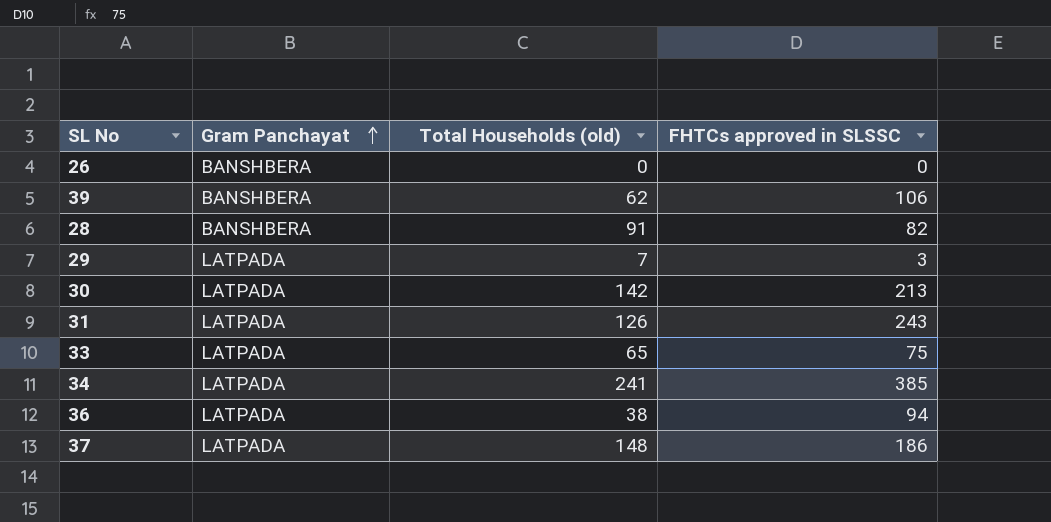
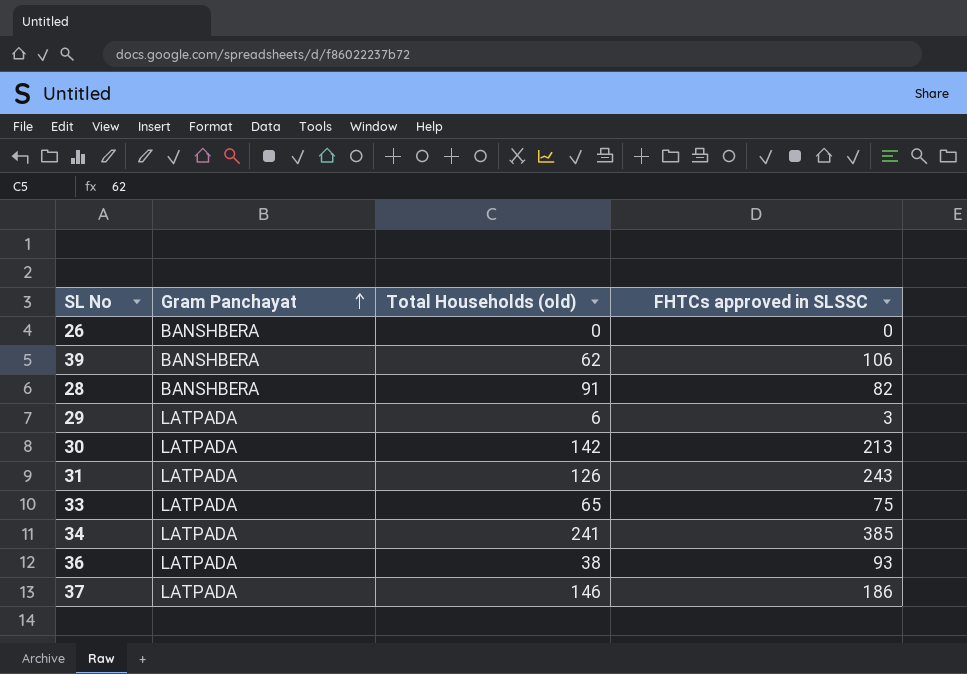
29 | Total Households (old): 7 -> 6
36 | FHTCs approved in SLSSC: 94 -> 93
37 | Total Households (old): 148 -> 146

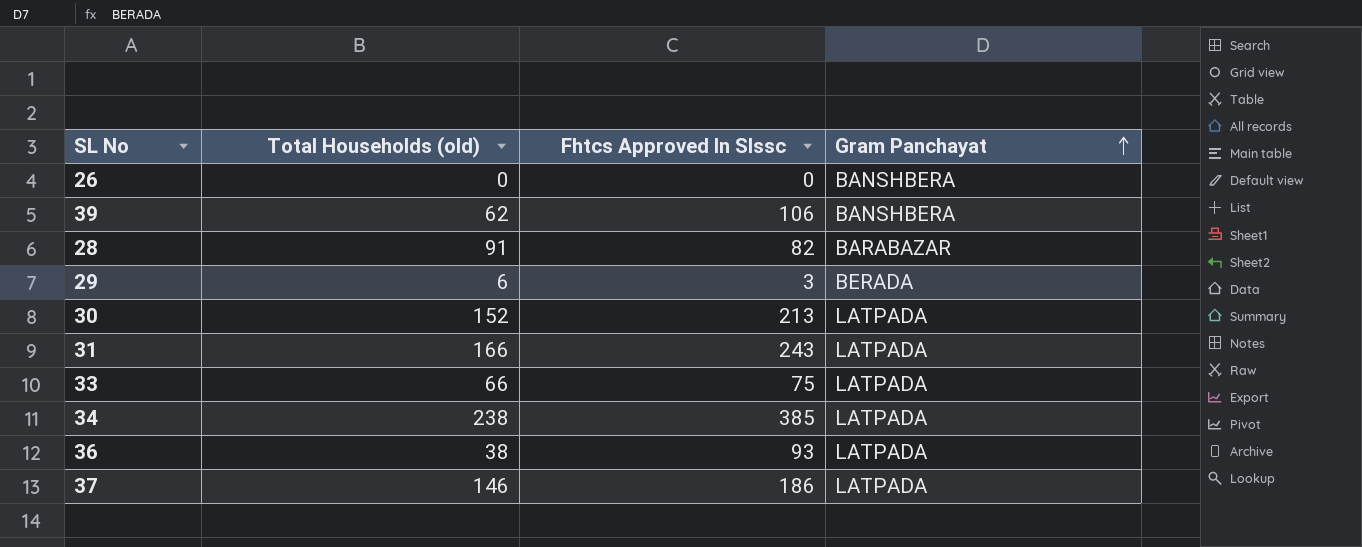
column name: FHTCs approved in SLSSC -> Fhtcs Approved In Slssc
column Gram Panchayat | position: 2 -> 4
28 | Gram Panchayat: BANSHBERA -> BARABAZAR
29 | Gram Panchayat: LATPADA -> BERADA
30 | Total Households (old): 142 -> 152
31 | Total Households (old): 126 -> 166
33 | Total Households (old): 65 -> 66
34 | Total Households (old): 241 -> 238

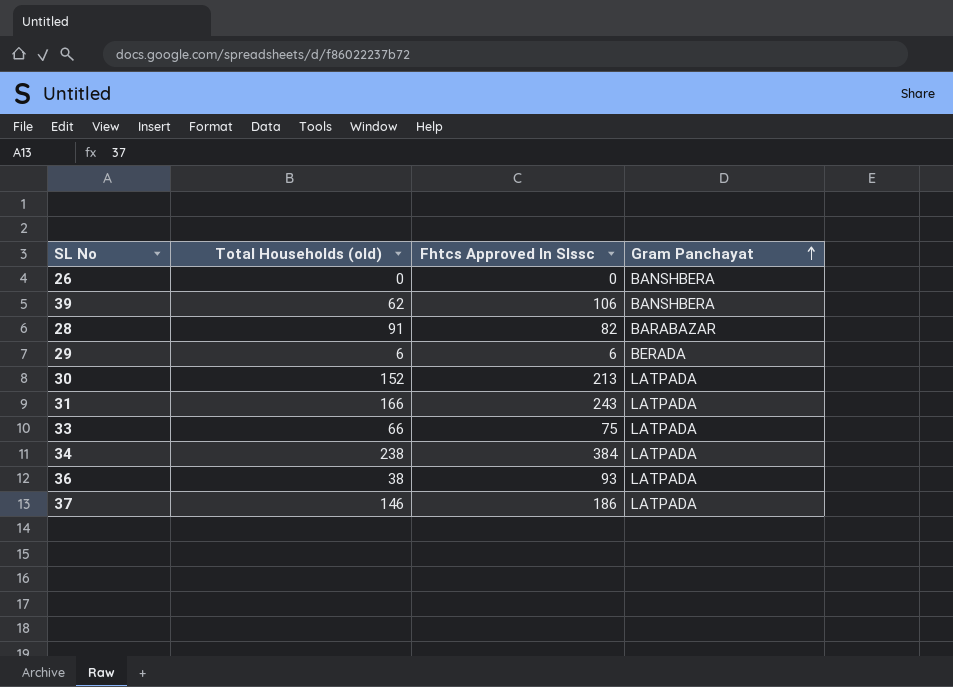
29 | Fhtcs Approved In Slssc: 3 -> 6
34 | Fhtcs Approved In Slssc: 385 -> 384

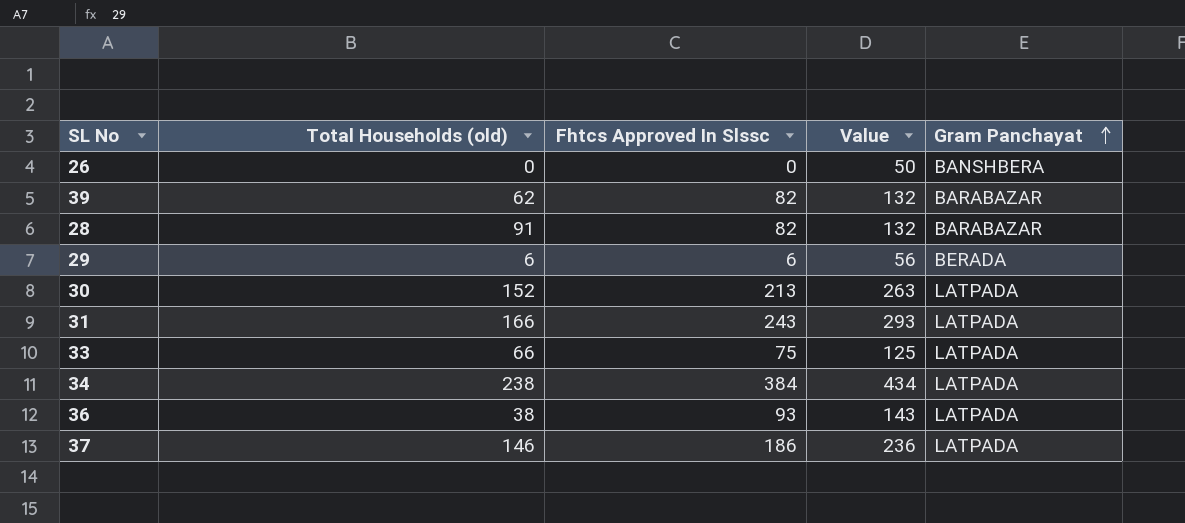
column Value | formula: none -> [Fhtcs Approved In Slssc] + 50
39 | Fhtcs Approved In Slssc: 106 -> 82
39 | Gram Panchayat: BANSHBERA -> BARABAZAR

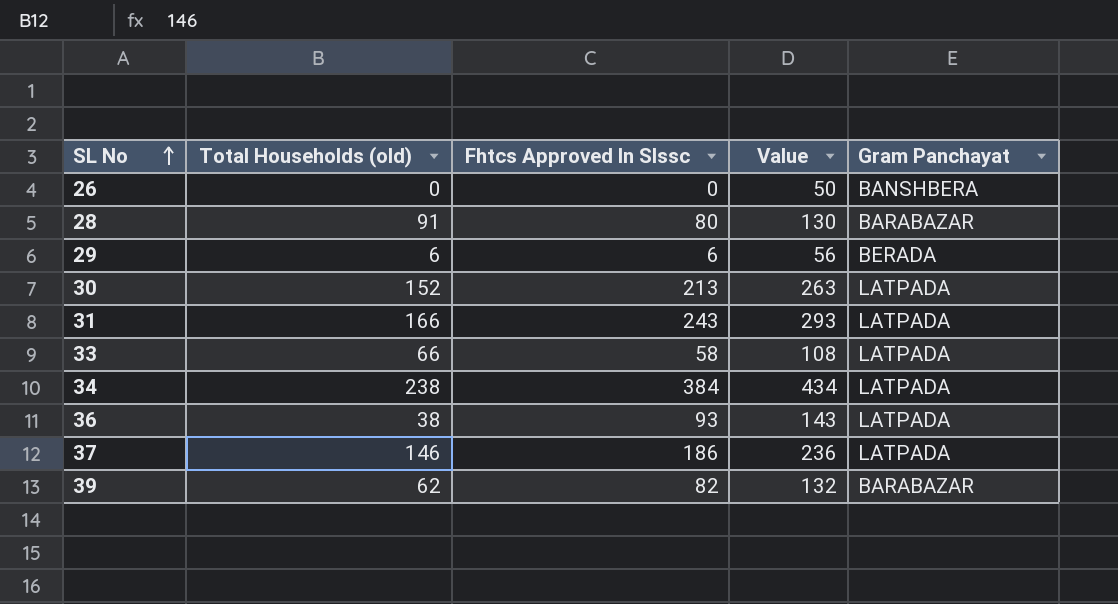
row order: Gram Panchayat ascending -> SL No ascending
28 | Fhtcs Approved In Slssc: 82 -> 80
28 | Value: 132 -> 130
33 | Fhtcs Approved In Slssc: 75 -> 58
33 | Value: 125 -> 108

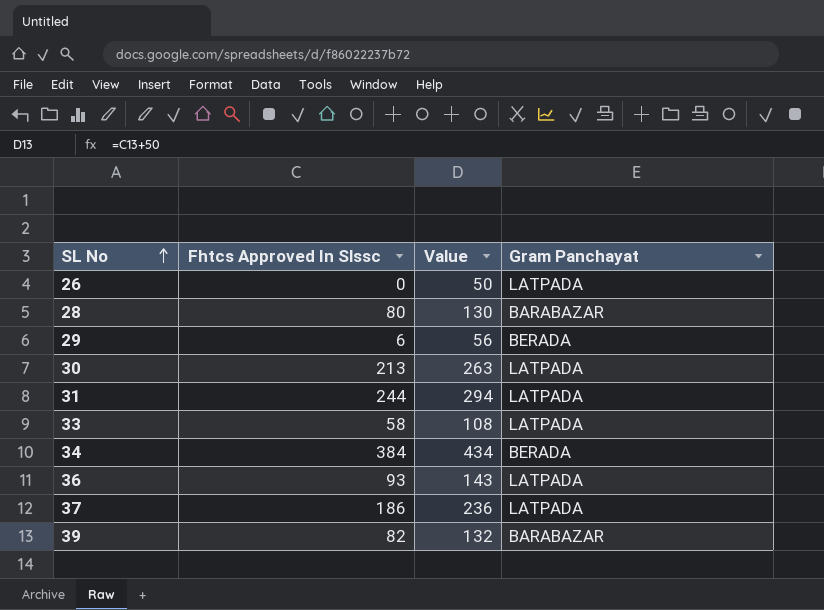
column Total Households (old) | position: 2 -> none
26 | Gram Panchayat: BANSHBERA -> LATPADA
31 | Fhtcs Approved In Slssc: 243 -> 244
31 | Value: 293 -> 294
34 | Gram Panchayat: LATPADA -> BERADA

